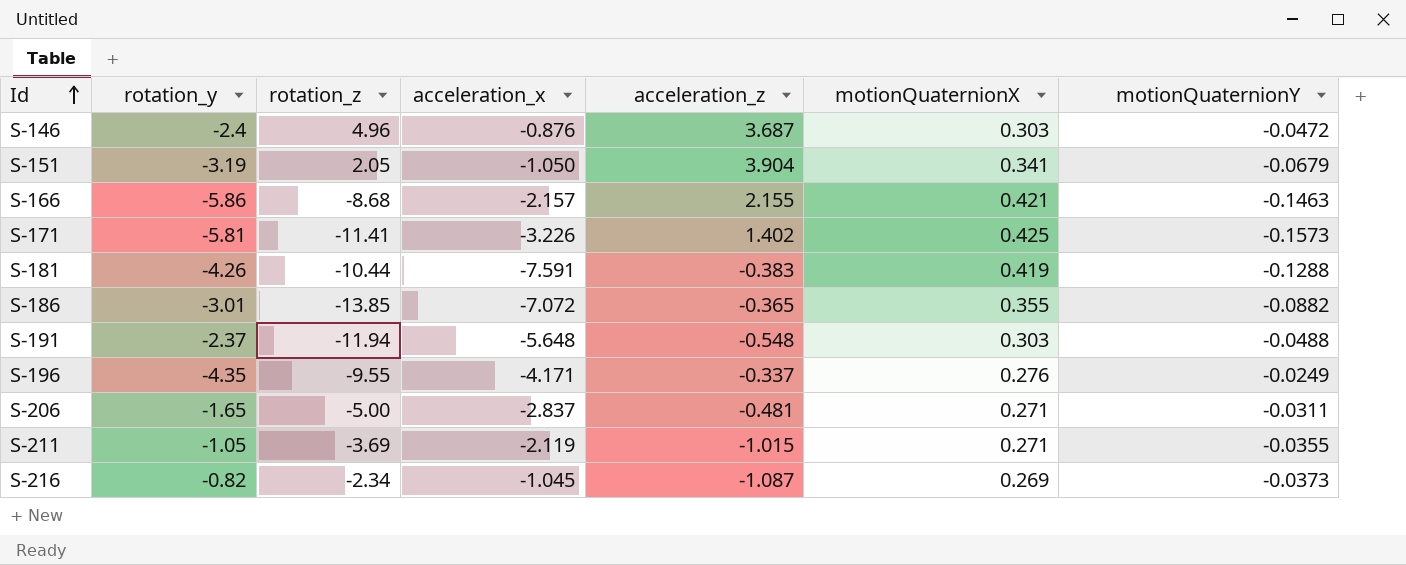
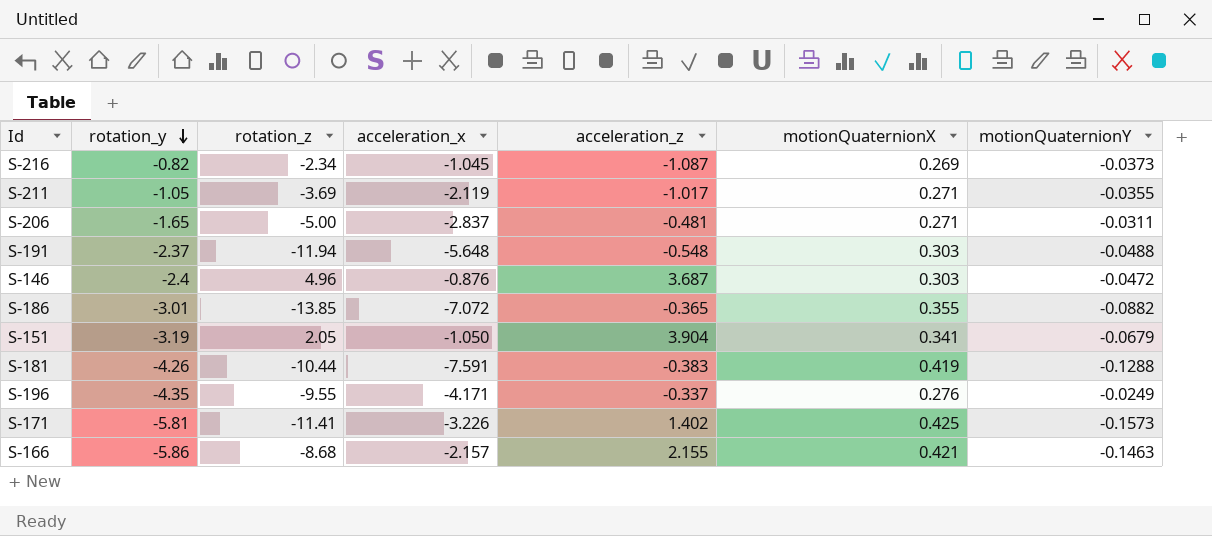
row order: Id ascending -> rotation_y descending
S-211 | acceleration_z: -1.015 -> -1.017

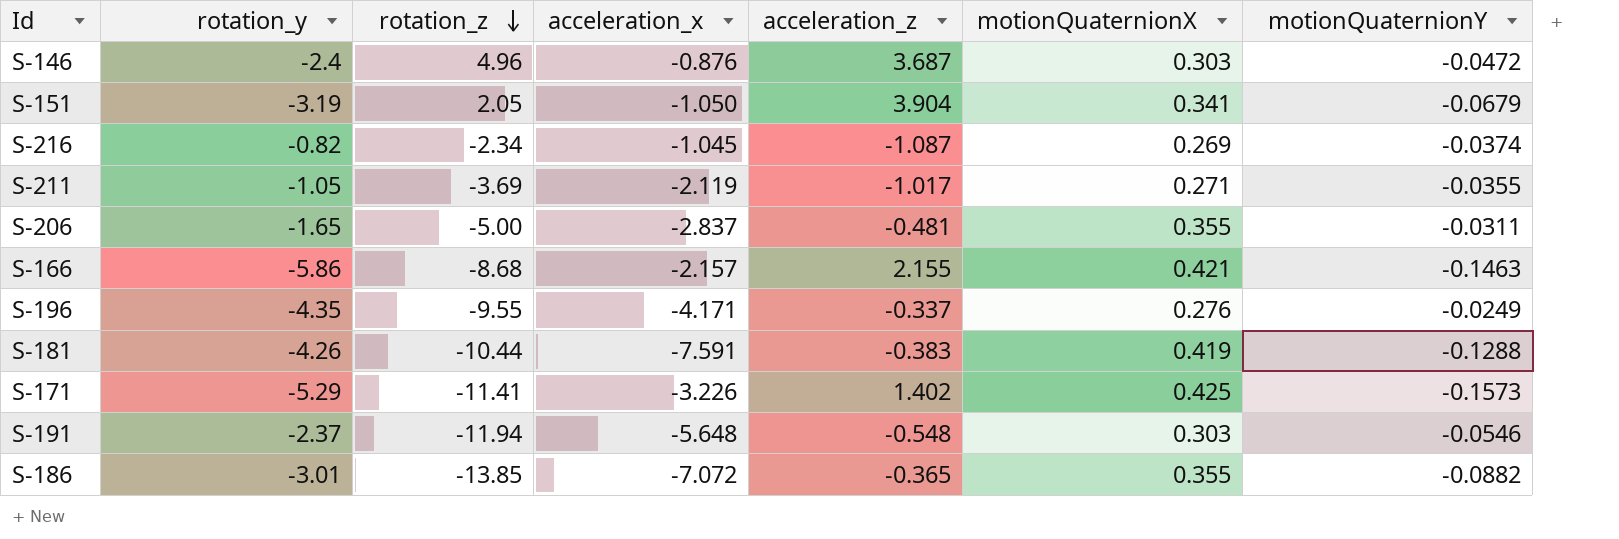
row order: rotation_y descending -> rotation_z descending
S-216 | motionQuaternionY: -0.0373 -> -0.0374
S-206 | motionQuaternionX: 0.271 -> 0.355
S-171 | rotation_y: -5.81 -> -5.29
S-191 | motionQuaternionY: -0.0488 -> -0.0546

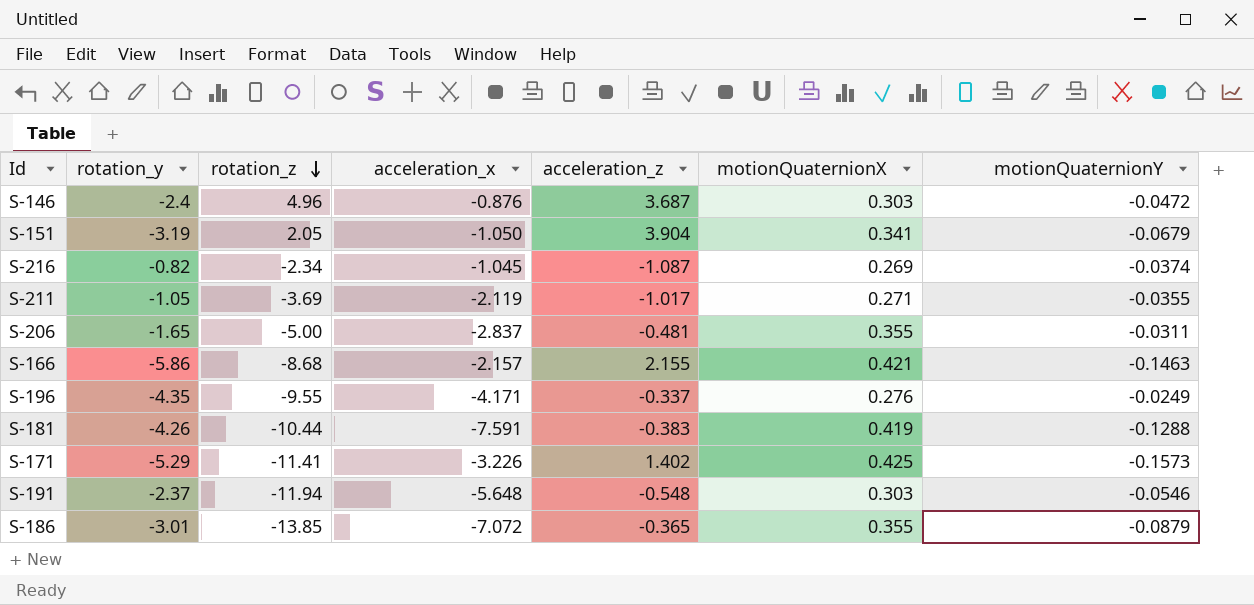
S-186 | motionQuaternionY: -0.0882 -> -0.0879

